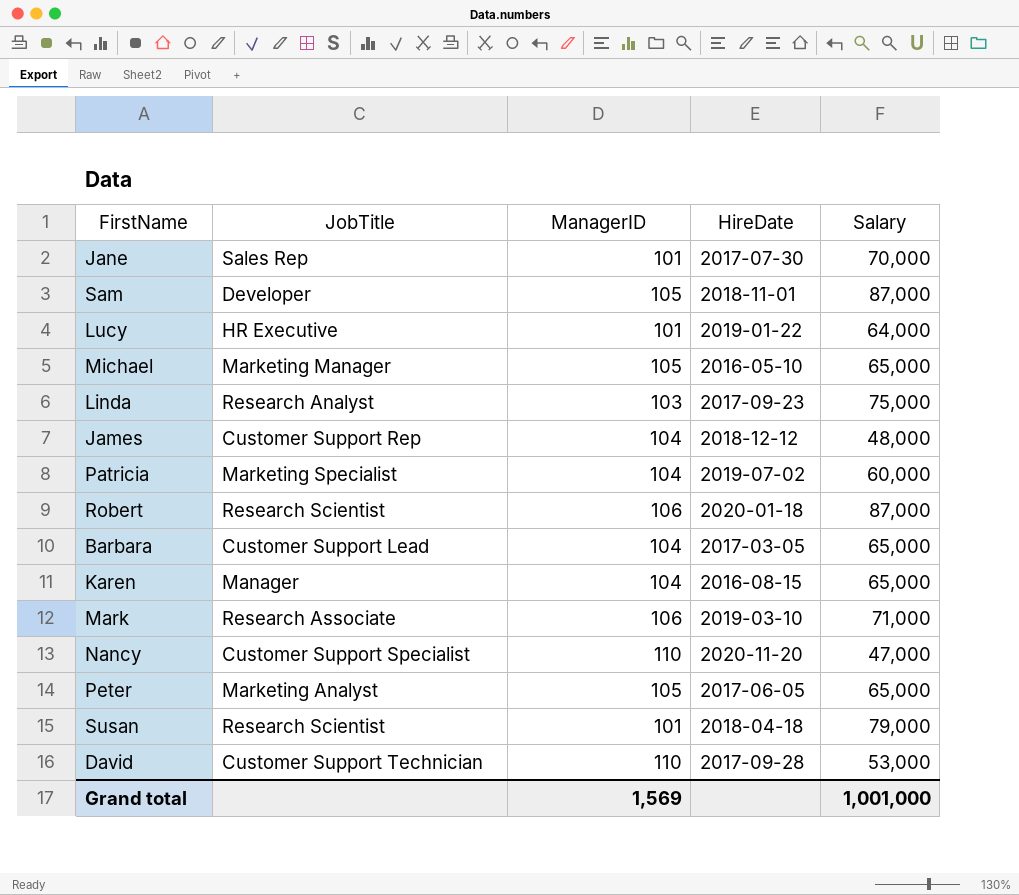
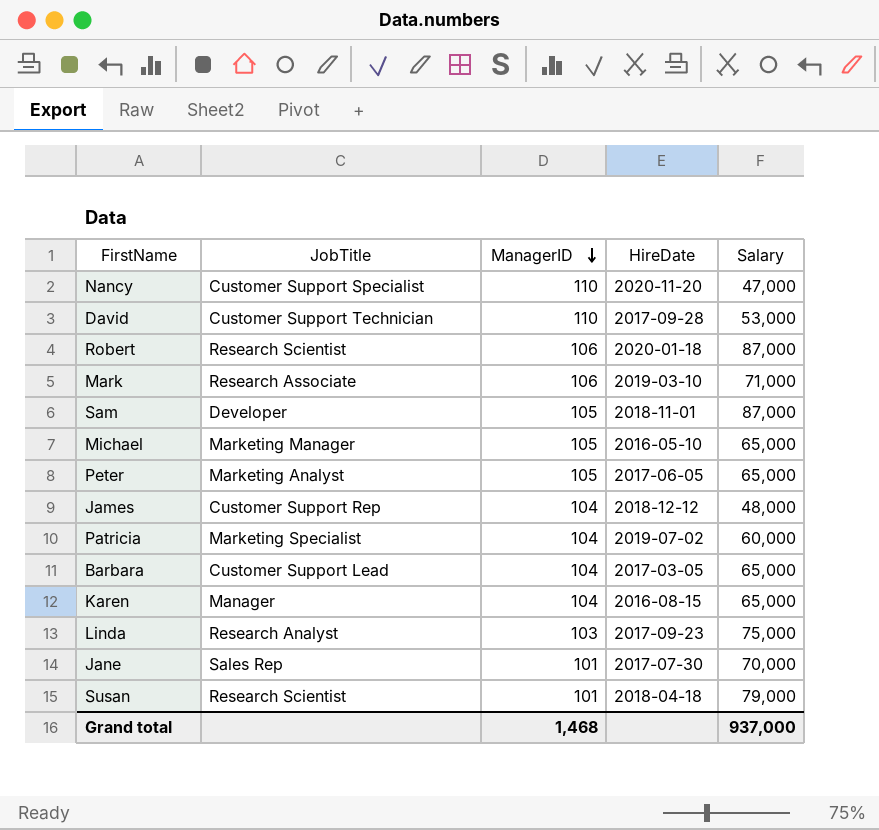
row order: none -> ManagerID descending
row Lucy: HR Executive | 101 | 2019-01-22 | 64,000 -> none
Grand total | ManagerID: 1,569 -> 1,468
Grand total | Salary: 1,001,000 -> 937,000

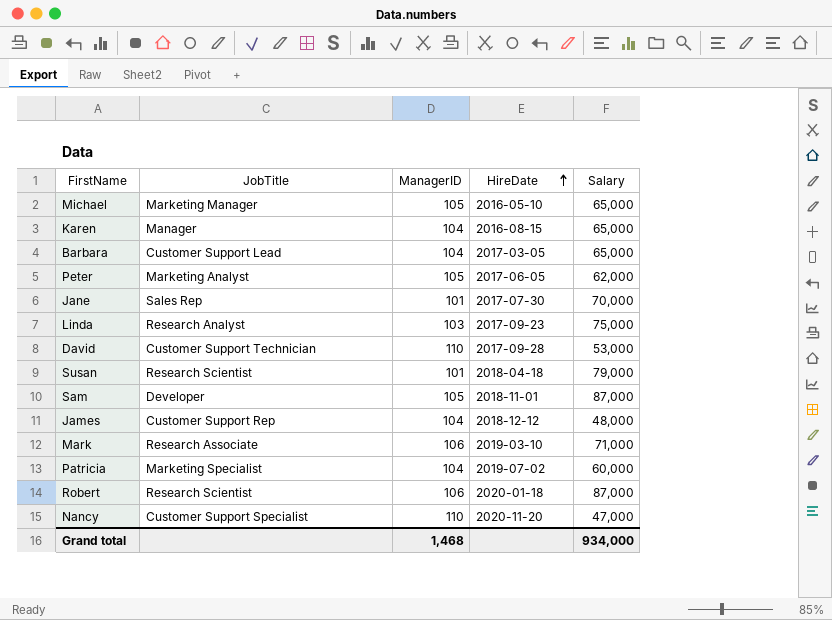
row order: ManagerID descending -> HireDate ascending
Peter | Salary: 65,000 -> 62,000
Grand total | Salary: 937,000 -> 934,000

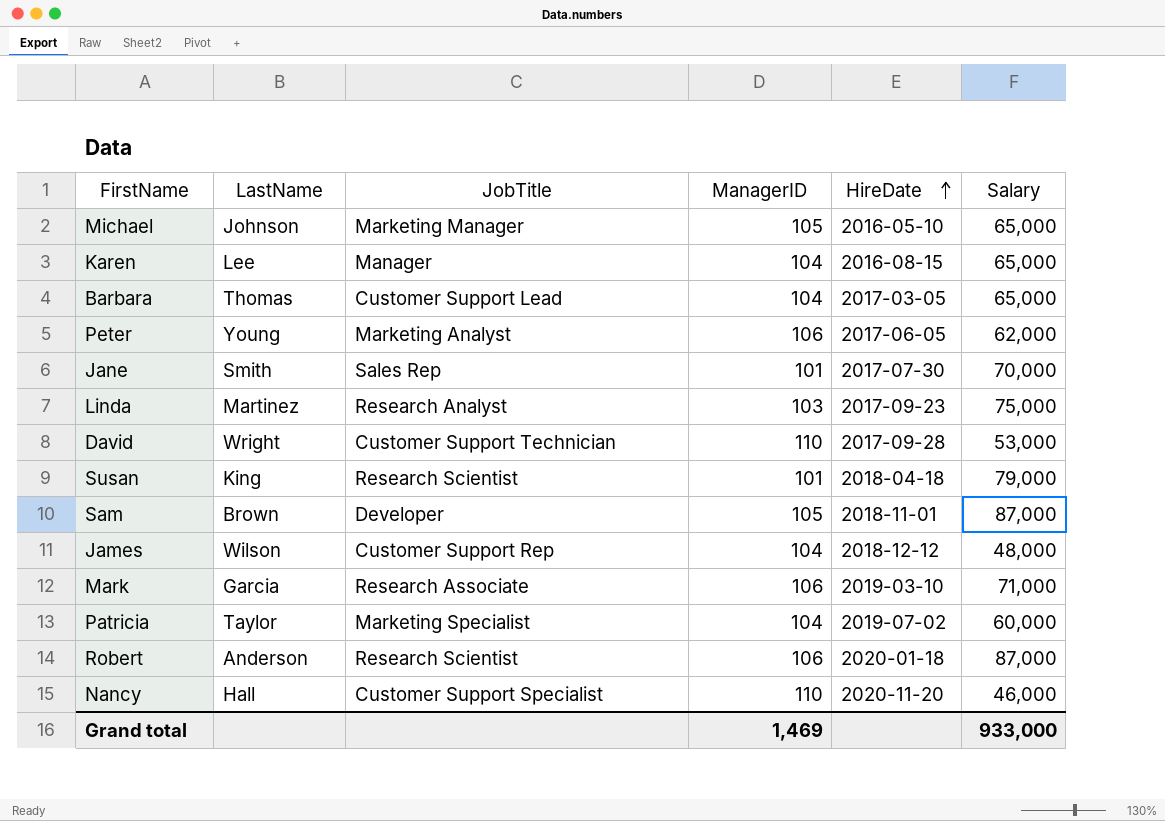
column LastName | position: none -> 2
Peter | ManagerID: 105 -> 106
Nancy | Salary: 47,000 -> 46,000
Grand total | ManagerID: 1,468 -> 1,469
Grand total | Salary: 934,000 -> 933,000

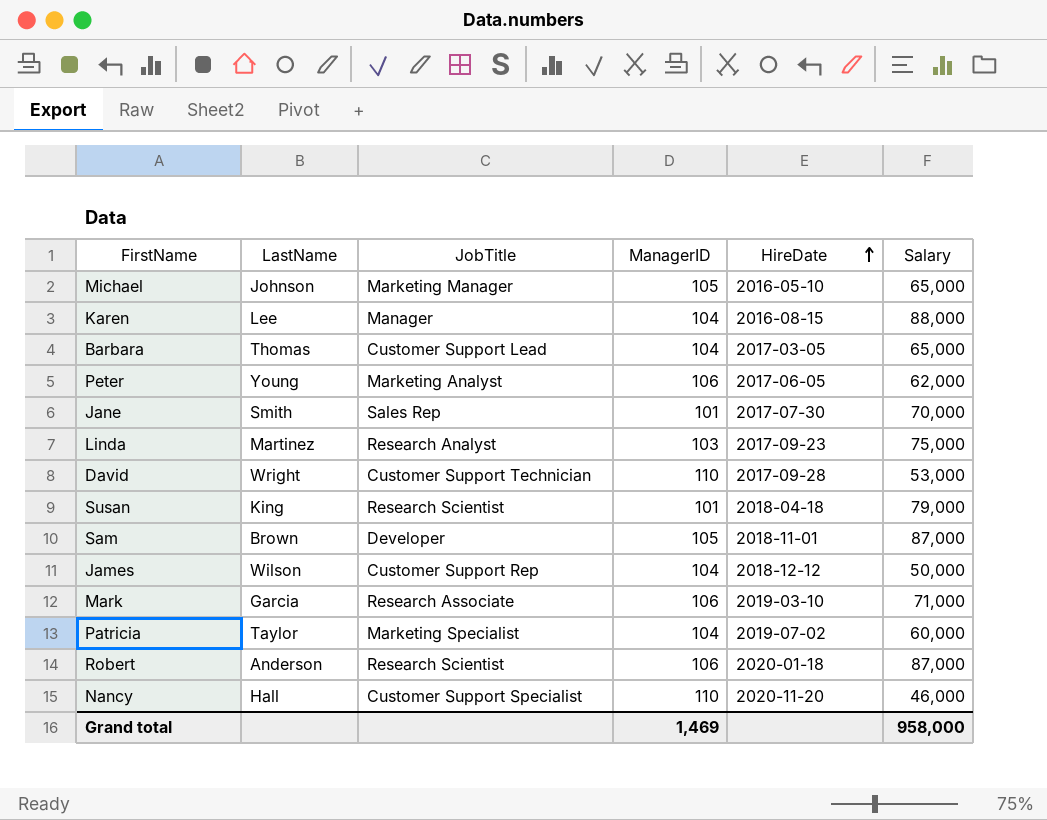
Karen | Salary: 65,000 -> 88,000
James | Salary: 48,000 -> 50,000
Grand total | Salary: 933,000 -> 958,000

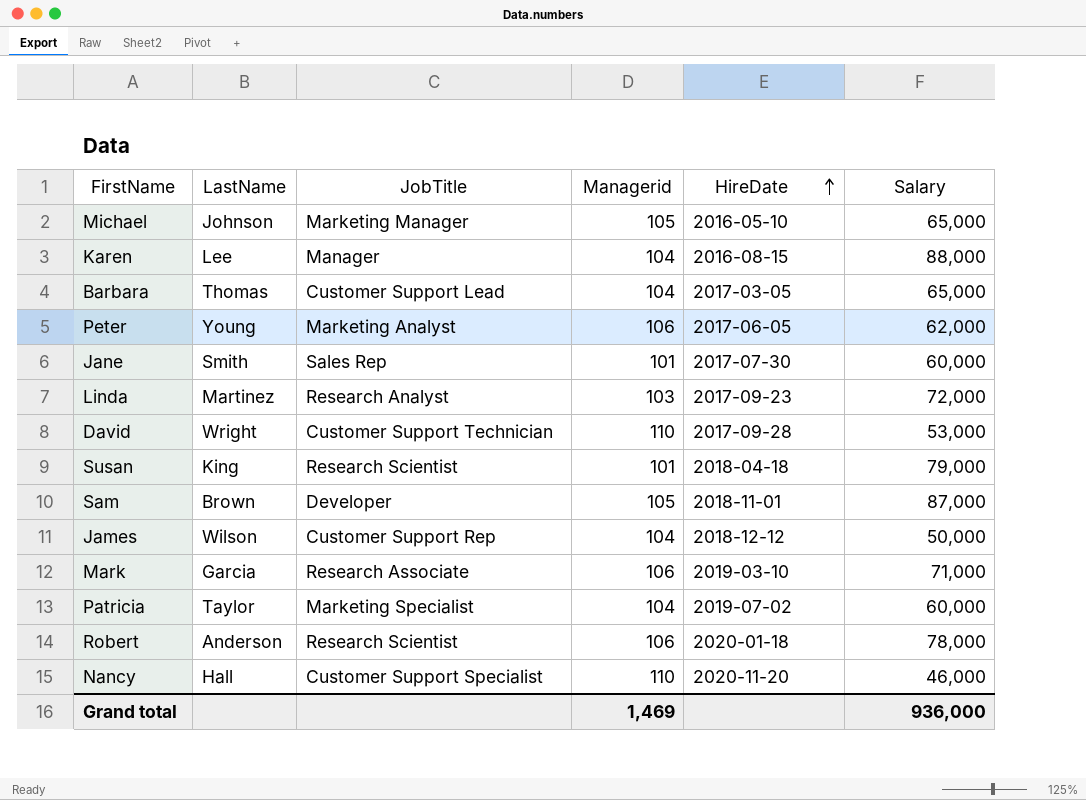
column name: ManagerID -> Managerid
Jane | Salary: 70,000 -> 60,000
Linda | Salary: 75,000 -> 72,000
Robert | Salary: 87,000 -> 78,000
Grand total | Salary: 958,000 -> 936,000

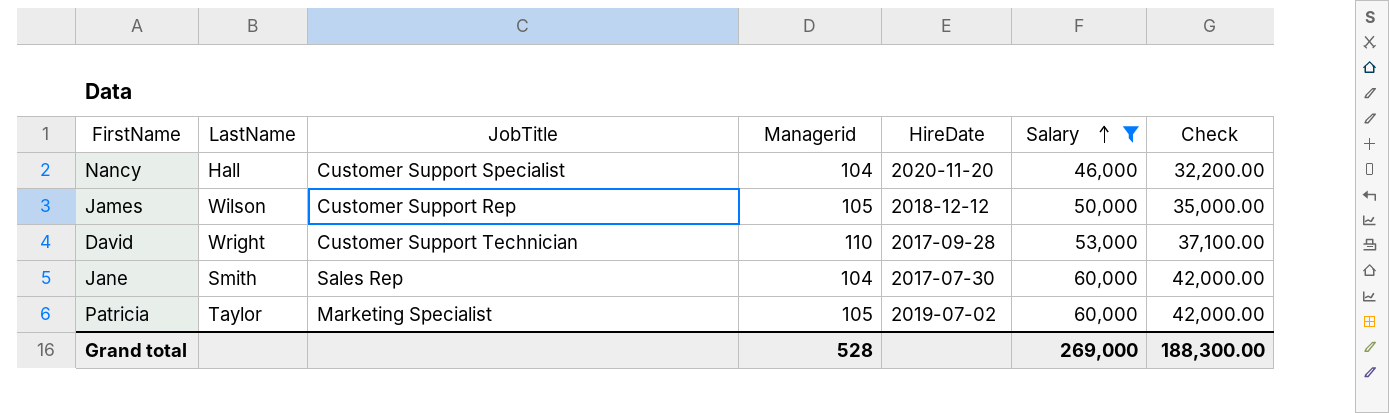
filter: none -> Salary <= 60,000
row order: HireDate ascending -> Salary ascending
column Check | formula: none -> [Salary] * 0.7
Nancy | Managerid: 110 -> 104
James | Managerid: 104 -> 105
Jane | Managerid: 101 -> 104
Patricia | Managerid: 104 -> 105
Grand total | Managerid: 1,469 -> 528
Grand total | Salary: 936,000 -> 269,000

